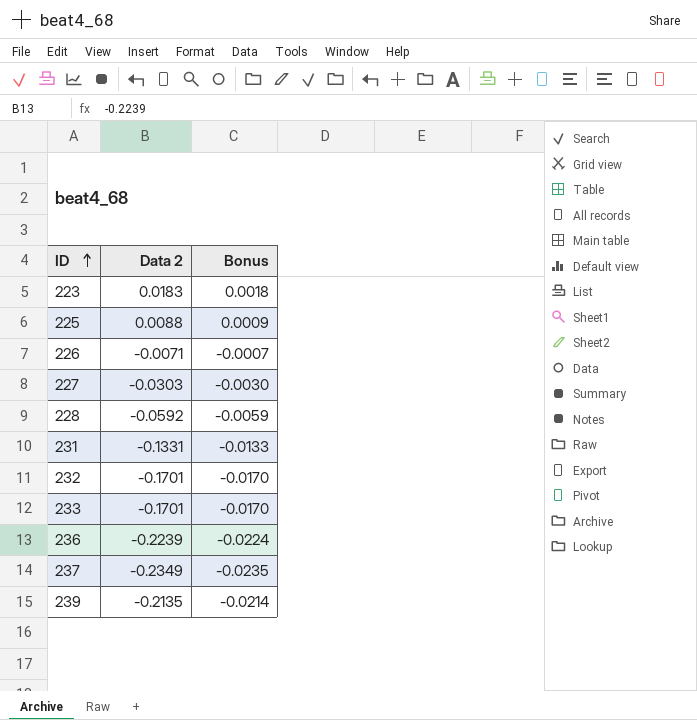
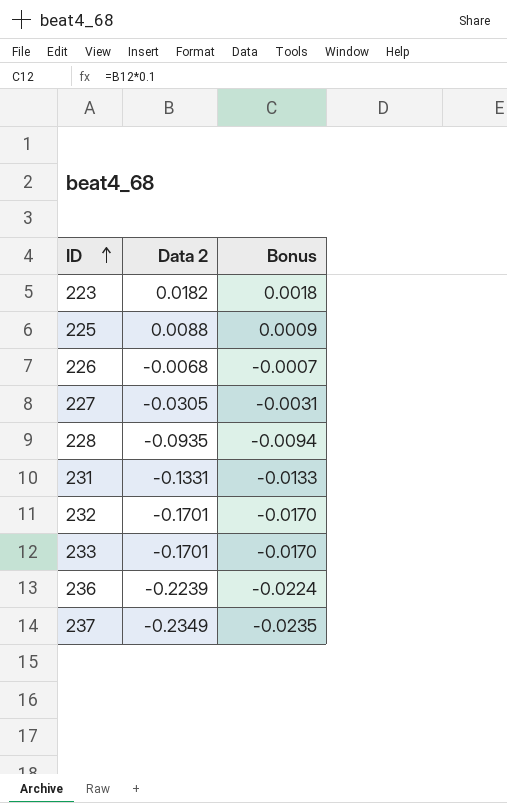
row 239: -0.2135 | -0.0214 -> none
223 | Data 2: 0.0183 -> 0.0182
226 | Data 2: -0.0071 -> -0.0068
227 | Data 2: -0.0303 -> -0.0305
227 | Bonus: -0.0030 -> -0.0031
228 | Data 2: -0.0592 -> -0.0935
228 | Bonus: -0.0059 -> -0.0094

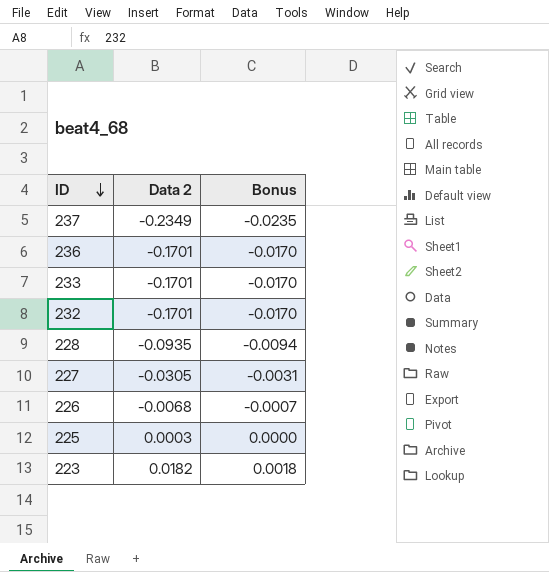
row order: ID ascending -> ID descending
row 231: -0.1331 | -0.0133 -> none
236 | Data 2: -0.2239 -> -0.1701
236 | Bonus: -0.0224 -> -0.0170
225 | Data 2: 0.0088 -> 0.0003
225 | Bonus: 0.0009 -> 0.0000

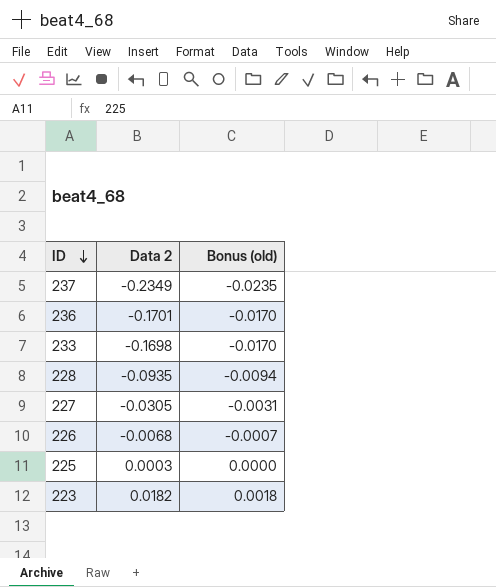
column name: Bonus -> Bonus (old)
row 232: -0.1701 | -0.0170 -> none
233 | Data 2: -0.1701 -> -0.1698

